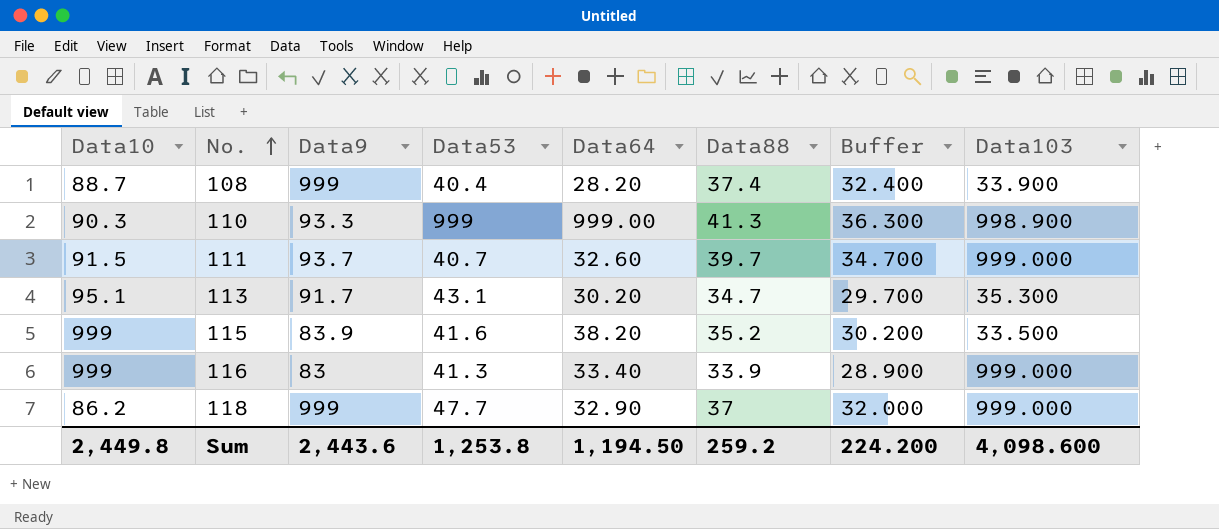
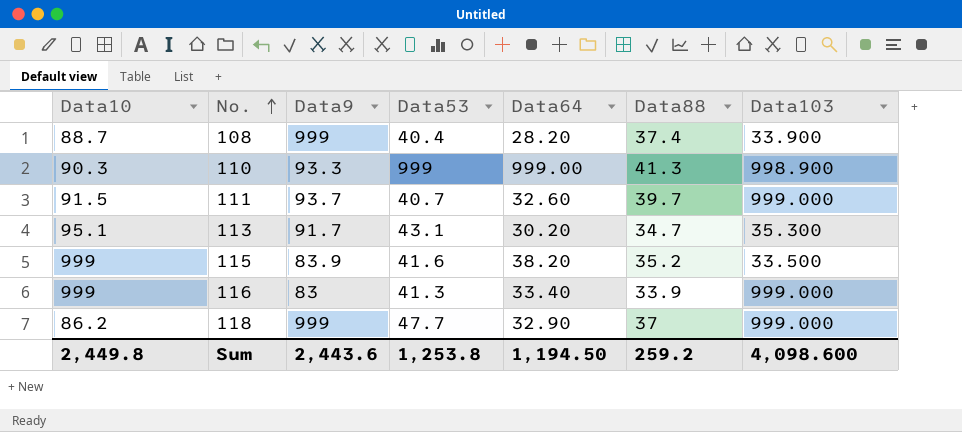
column Buffer | formula: [Data88] - 5 -> none

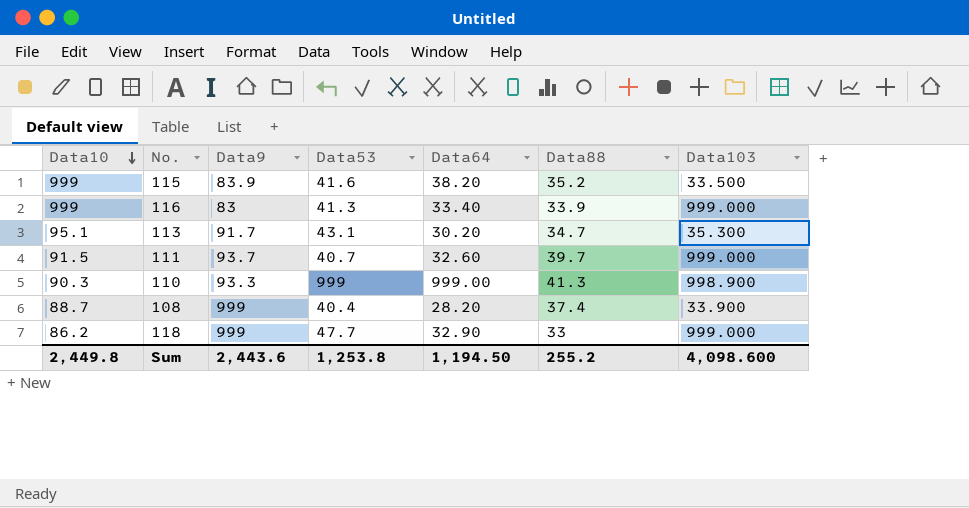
row order: No. ascending -> Data10 descending
118 | Data88: 37 -> 33
Sum | Data88: 259.2 -> 255.2

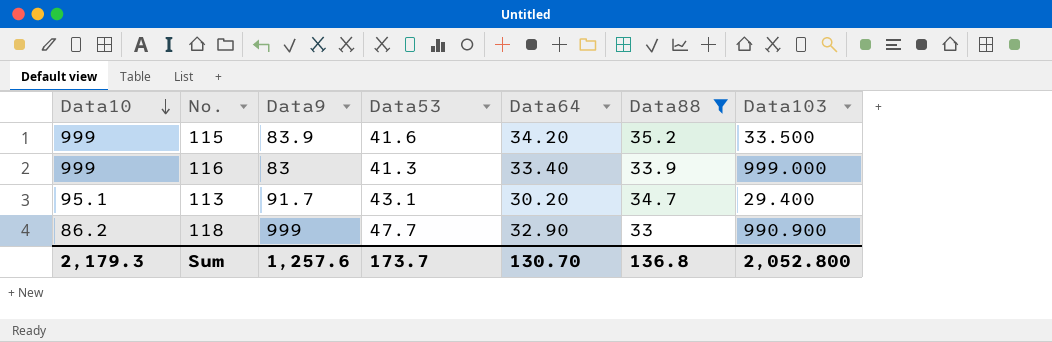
filter: none -> Data88 <= 35.2
115 | Data64: 38.20 -> 34.20
113 | Data103: 35.300 -> 29.400
118 | Data103: 999.000 -> 990.900
Sum | Data10: 2,449.8 -> 2,179.3
Sum | Data9: 2,443.6 -> 1,257.6
Sum | Data53: 1,253.8 -> 173.7
Sum | Data64: 1,194.50 -> 130.70
Sum | Data88: 255.2 -> 136.8
Sum | Data103: 4,098.600 -> 2,052.800

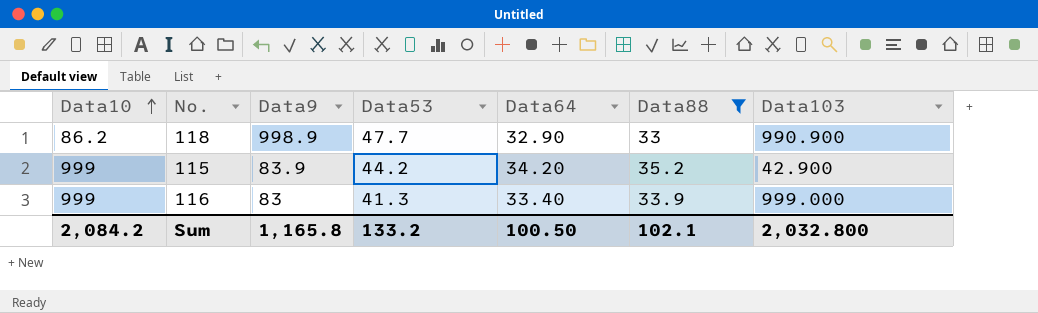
row order: Data10 descending -> Data10 ascending
row 113: 95.1 | 91.7 | 43.1 | 30.20 | 34.7 | 29.400 -> none
118 | Data9: 999 -> 998.9
115 | Data53: 41.6 -> 44.2
115 | Data103: 33.500 -> 42.900
Sum | Data10: 2,179.3 -> 2,084.2
Sum | Data9: 1,257.6 -> 1,165.8
Sum | Data53: 173.7 -> 133.2
Sum | Data64: 130.70 -> 100.50
Sum | Data88: 136.8 -> 102.1
Sum | Data103: 2,052.800 -> 2,032.800

